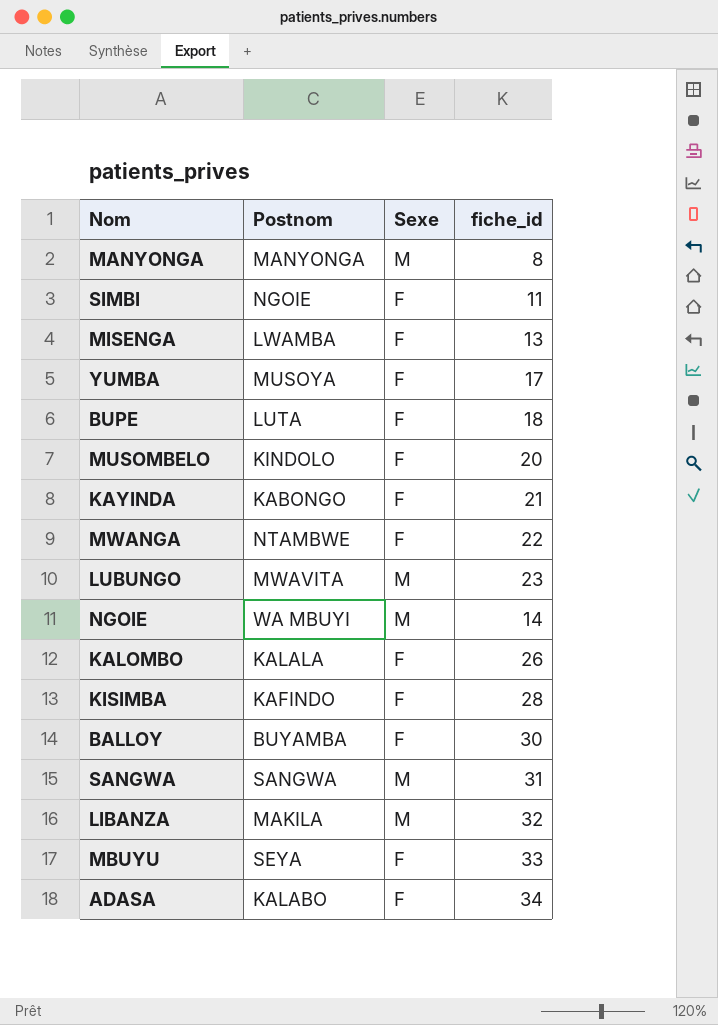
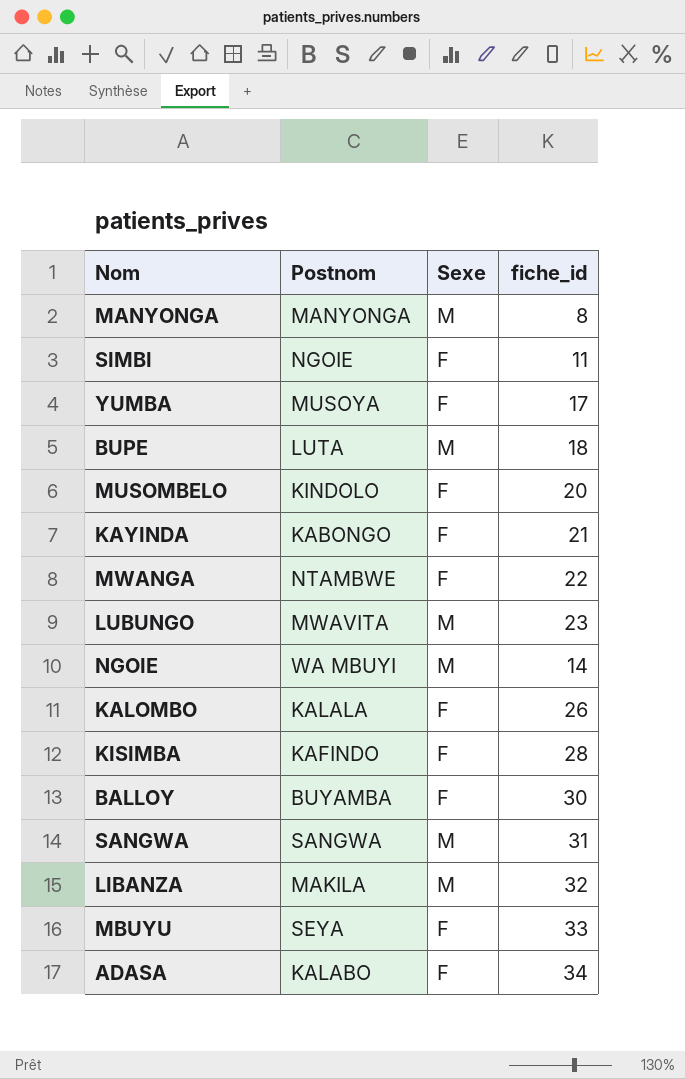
row MISENGA: LWAMBA | F | 13 -> none
BUPE | Sexe: F -> M

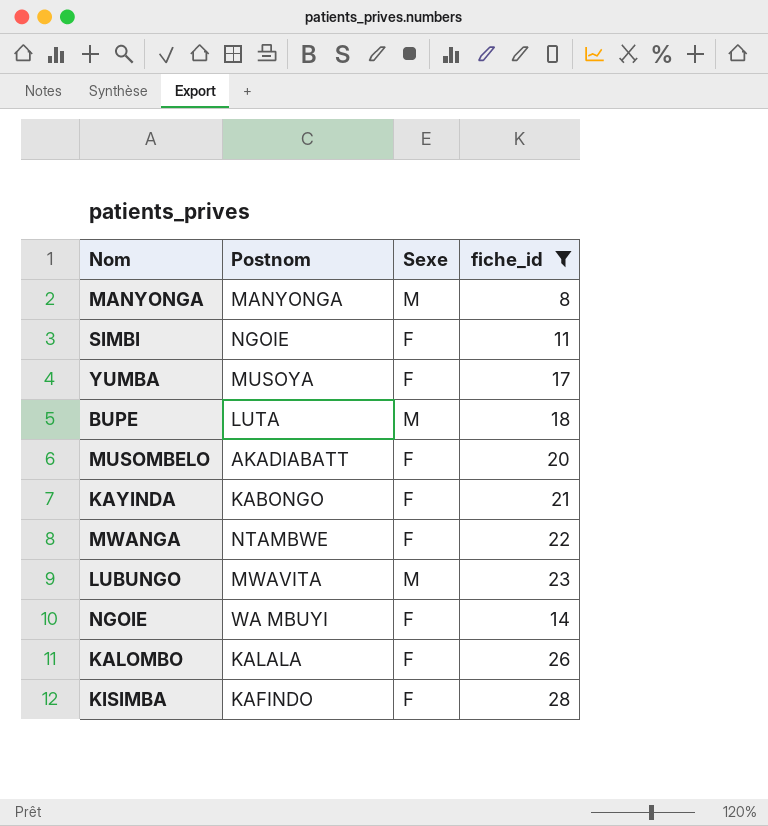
filter: none -> fiche_id <= 28
MUSOMBELO | Postnom: KINDOLO -> AKADIABATT
NGOIE | Sexe: M -> F

